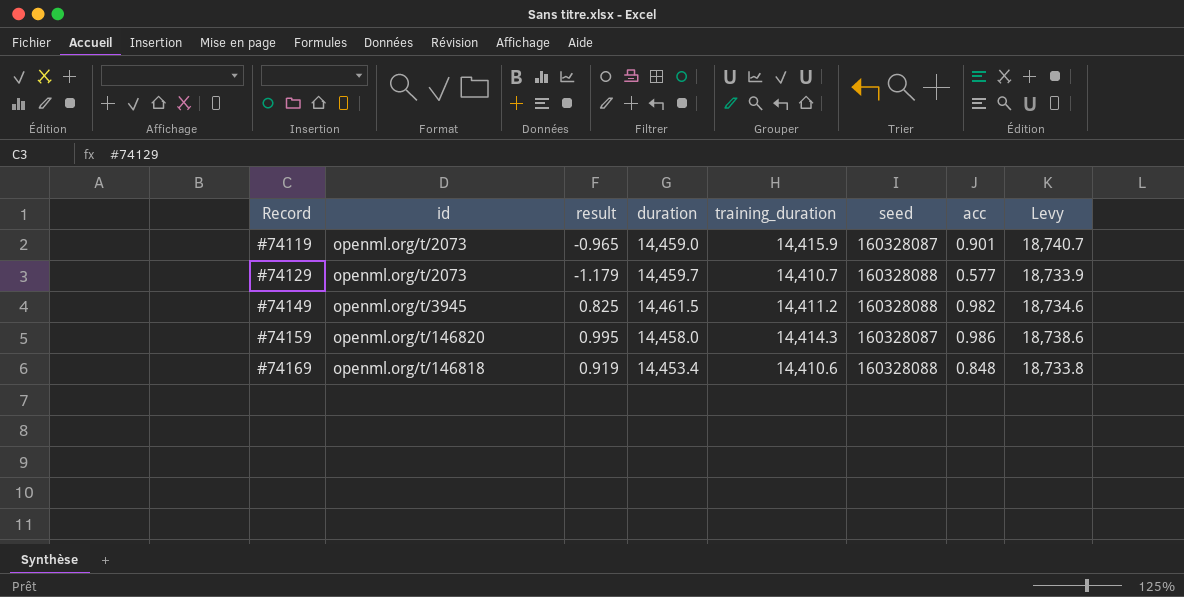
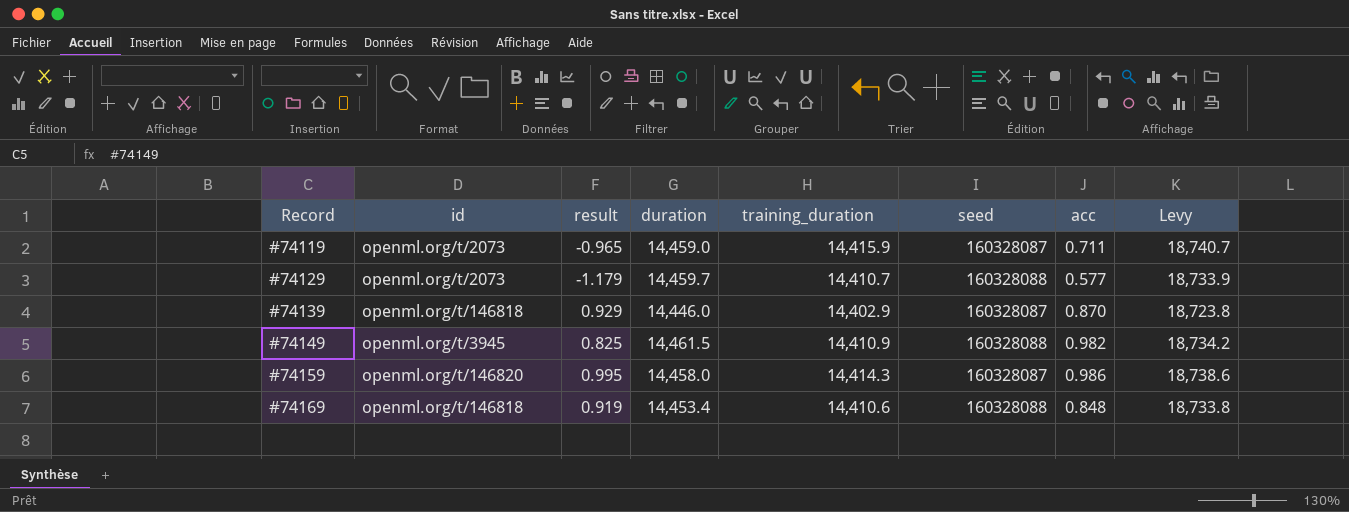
#74119 | acc: 0.901 -> 0.711
row #74139: none -> openml.org/t/146818 | 0.929 | 14,446.0 | 14,402.9 | 160328087 | 0.870 | 18,723.8
#74149 | training_duration: 14,411.2 -> 14,410.9
#74149 | Levy: 18,734.6 -> 18,734.2

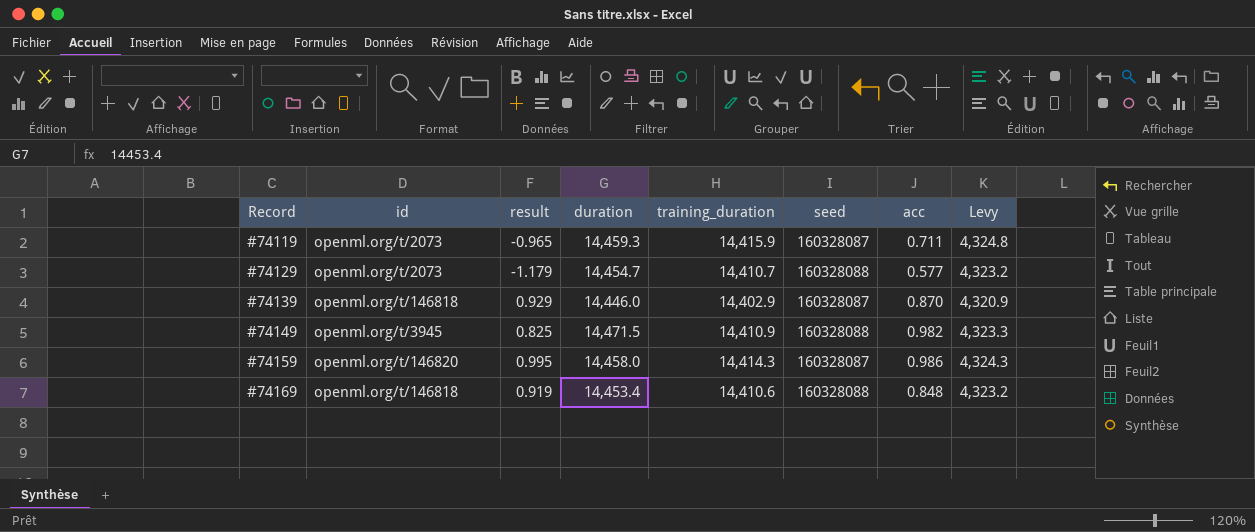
column Levy | formula: [training_duration] * 1.3 -> [training_duration] * 0.3
#74119 | duration: 14,459.0 -> 14,459.3
#74129 | duration: 14,459.7 -> 14,454.7
#74149 | duration: 14,461.5 -> 14,471.5

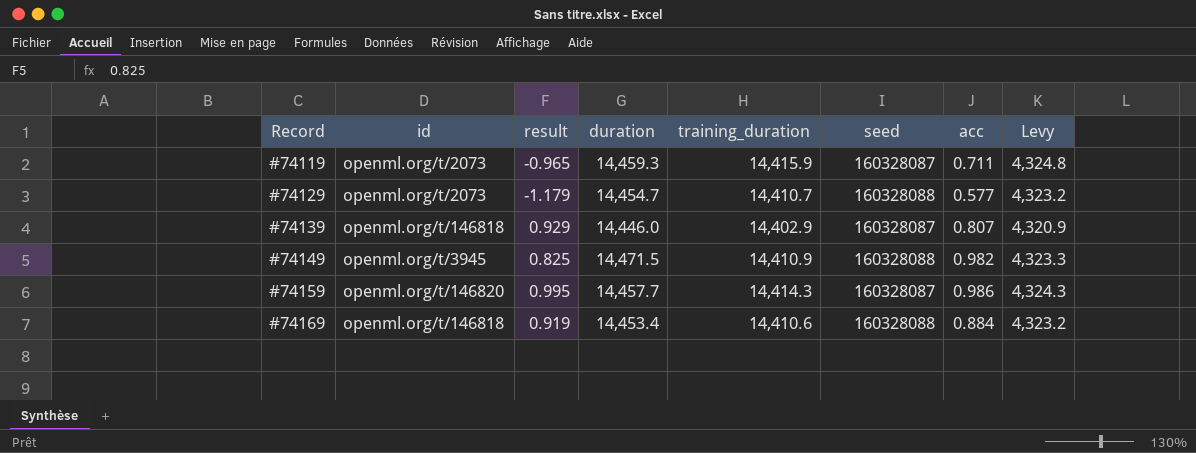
#74139 | acc: 0.870 -> 0.807
#74159 | duration: 14,458.0 -> 14,457.7
#74169 | acc: 0.848 -> 0.884

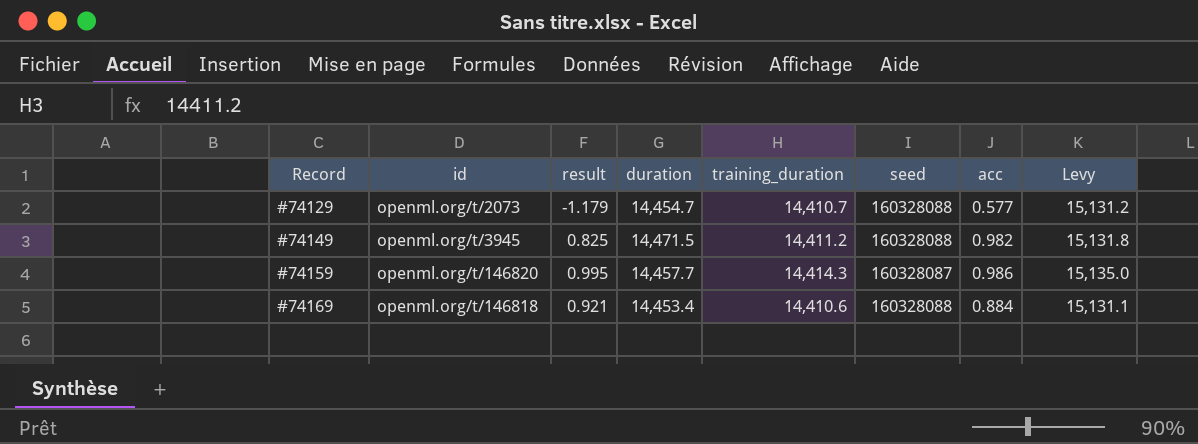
column Levy | formula: [training_duration] * 0.3 -> [training_duration] * 1.05
row #74119: openml.org/t/2073 | -0.965 | 14,459.3 | 14,415.9 | 160328087 | 0.711 | 4,324.8 -> none
row #74139: openml.org/t/146818 | 0.929 | 14,446.0 | 14,402.9 | 160328087 | 0.807 | 4,320.9 -> none
#74149 | training_duration: 14,410.9 -> 14,411.2
#74169 | result: 0.919 -> 0.921

